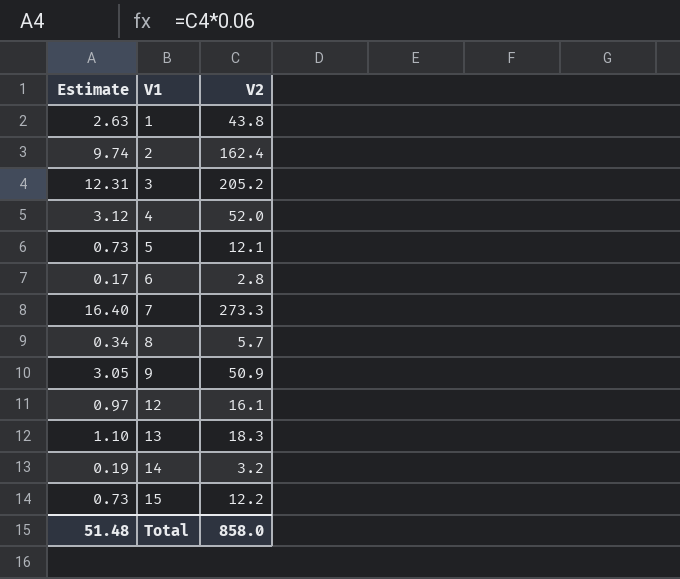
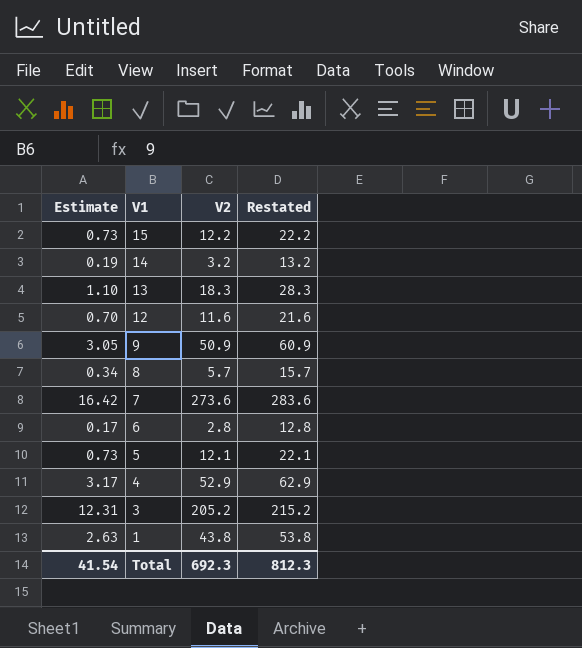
row order: V1 ascending -> V1 descending
column Restated | formula: none -> [V2] + 10
row 2: 9.74 | 162.4 -> none
12 | Estimate: 0.97 -> 0.70
12 | V2: 16.1 -> 11.6
7 | Estimate: 16.40 -> 16.42
7 | V2: 273.3 -> 273.6
4 | Estimate: 3.12 -> 3.17
4 | V2: 52.0 -> 52.9
Total | Estimate: 51.48 -> 41.54
Total | V2: 858.0 -> 692.3

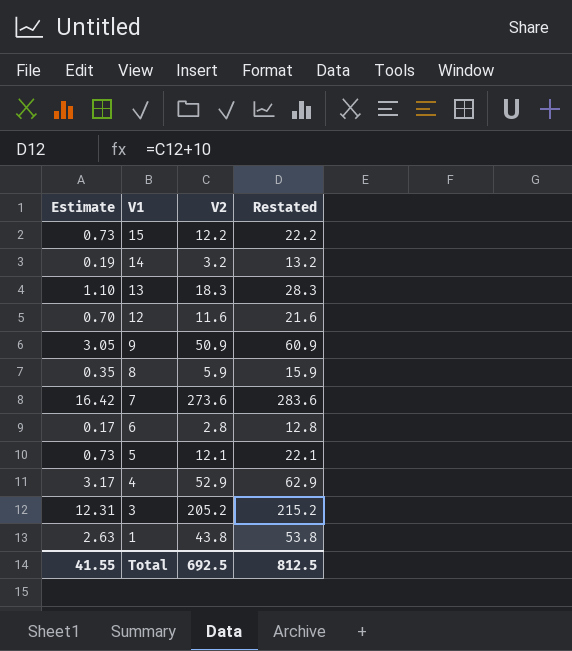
8 | Estimate: 0.34 -> 0.35
8 | V2: 5.7 -> 5.9
8 | Restated: 15.7 -> 15.9
Total | Estimate: 41.54 -> 41.55
Total | V2: 692.3 -> 692.5
Total | Restated: 812.3 -> 812.5

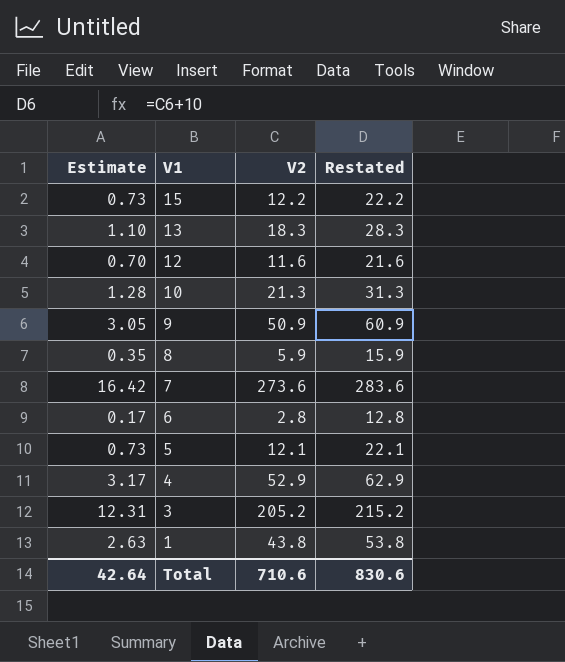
row 14: 0.19 | 3.2 | 13.2 -> none
row 10: none -> 1.28 | 21.3 | 31.3
Total | Estimate: 41.55 -> 42.64
Total | V2: 692.5 -> 710.6
Total | Restated: 812.5 -> 830.6

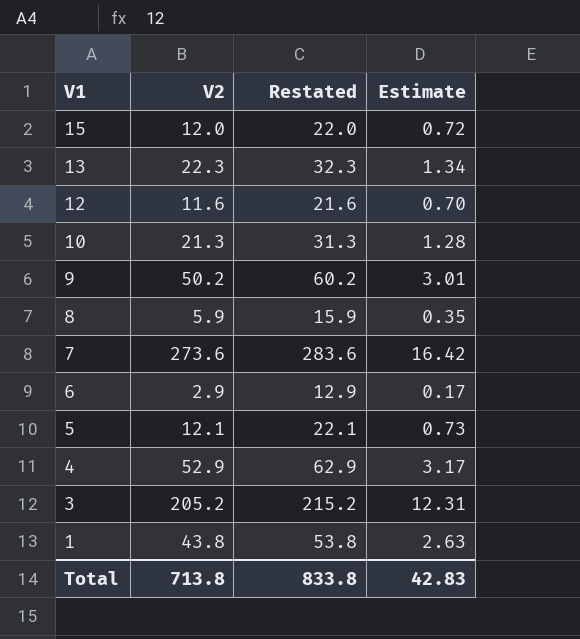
column Estimate | position: 1 -> 4
15 | V2: 12.2 -> 12.0
15 | Restated: 22.2 -> 22.0
15 | Estimate: 0.73 -> 0.72
13 | V2: 18.3 -> 22.3
13 | Restated: 28.3 -> 32.3
13 | Estimate: 1.10 -> 1.34
9 | V2: 50.9 -> 50.2
9 | Restated: 60.9 -> 60.2
9 | Estimate: 3.05 -> 3.01
6 | V2: 2.8 -> 2.9
6 | Restated: 12.8 -> 12.9
Total | V2: 710.6 -> 713.8
Total | Restated: 830.6 -> 833.8
Total | Estimate: 42.64 -> 42.83

